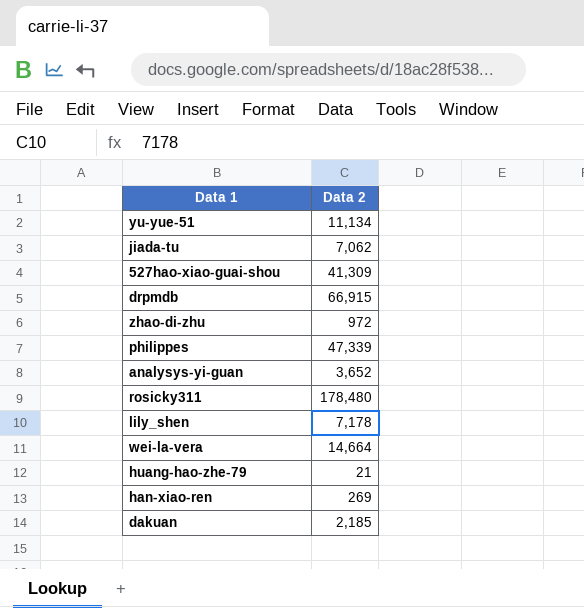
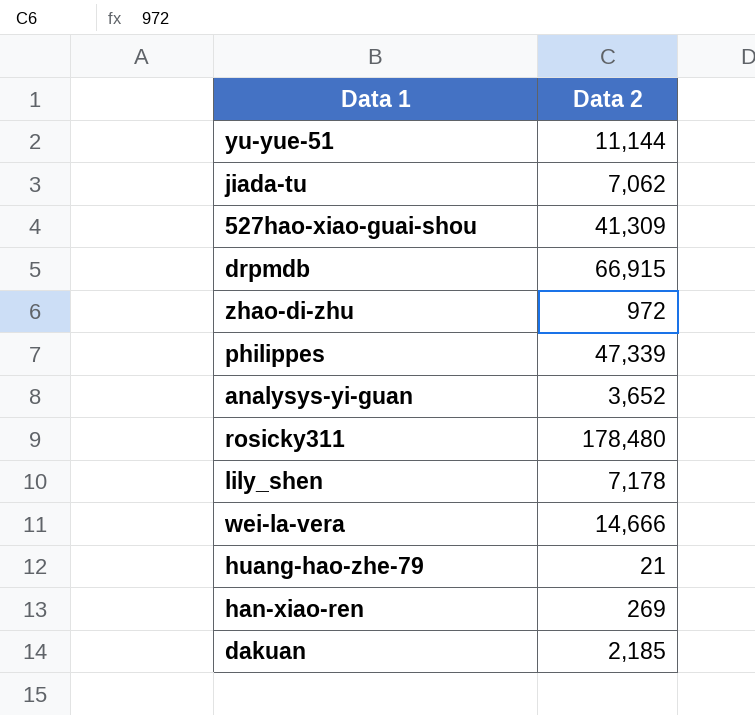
yu-yue-51 | Data 2: 11,134 -> 11,144
wei-la-vera | Data 2: 14,664 -> 14,666

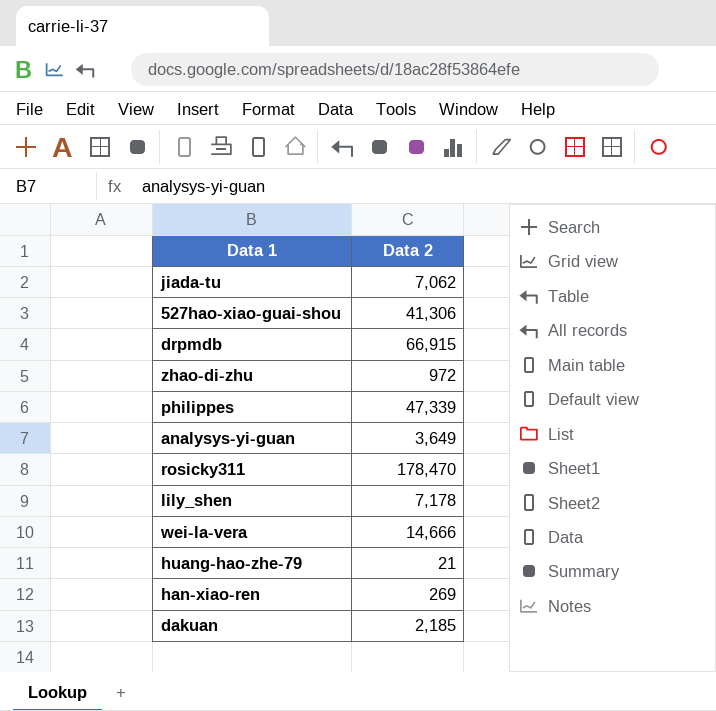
row yu-yue-51: 11,144 -> none
527hao-xiao-guai-shou | Data 2: 41,309 -> 41,306
analysys-yi-guan | Data 2: 3,652 -> 3,649
rosicky311 | Data 2: 178,480 -> 178,470

